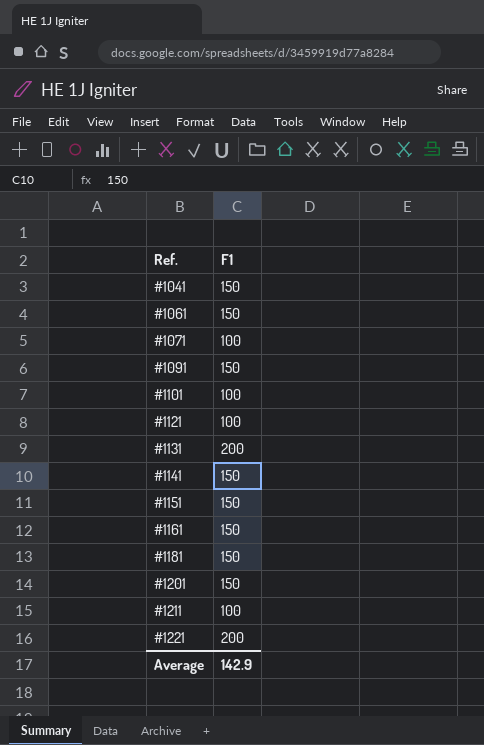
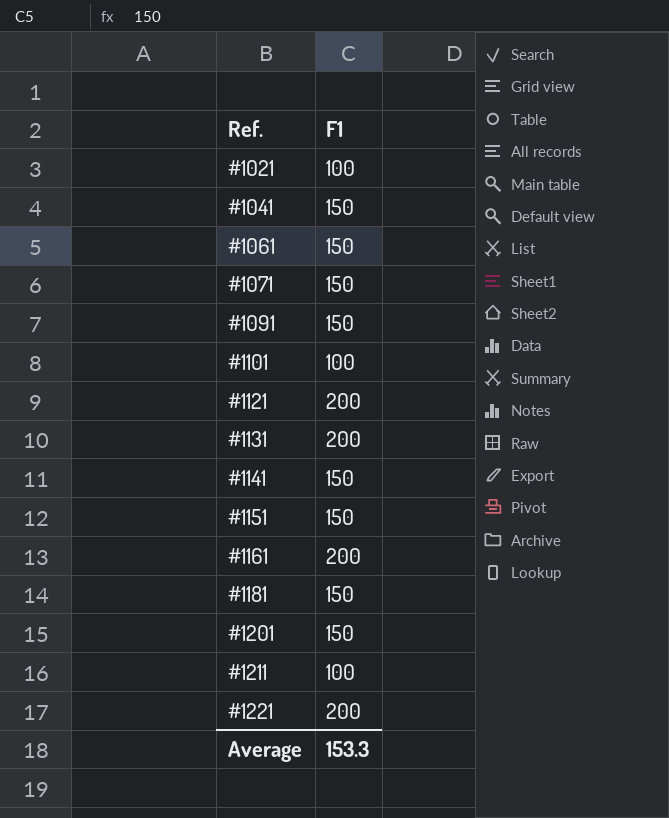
row #1021: none -> 100
#1071 | F1: 100 -> 150
#1121 | F1: 100 -> 200
#1161 | F1: 150 -> 200
Average | F1: 142.9 -> 153.3

